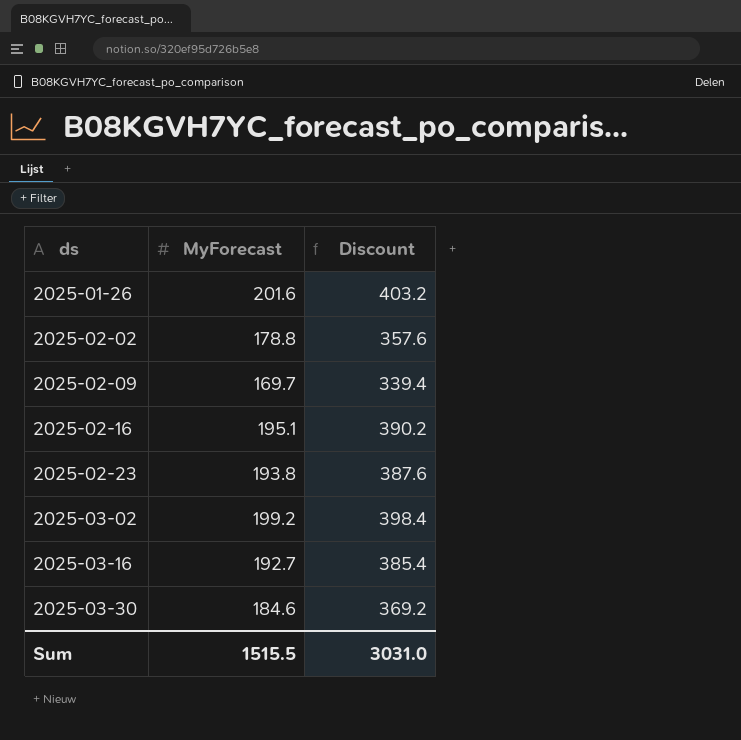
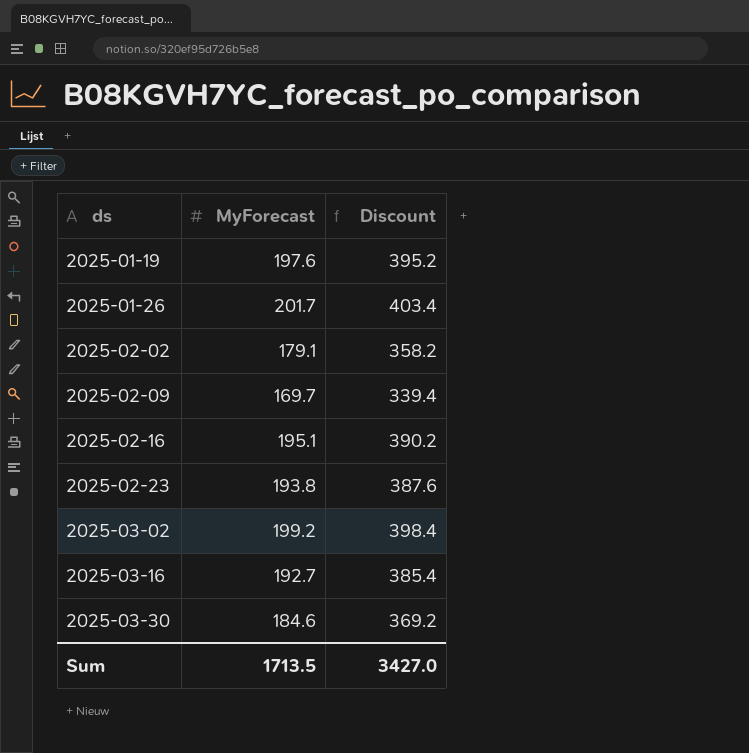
row 2025-01-19: none -> 197.6 | 395.2
2025-01-26 | MyForecast: 201.6 -> 201.7
2025-01-26 | Discount: 403.2 -> 403.4
2025-02-02 | MyForecast: 178.8 -> 179.1
2025-02-02 | Discount: 357.6 -> 358.2
Sum | MyForecast: 1515.5 -> 1713.5
Sum | Discount: 3031.0 -> 3427.0

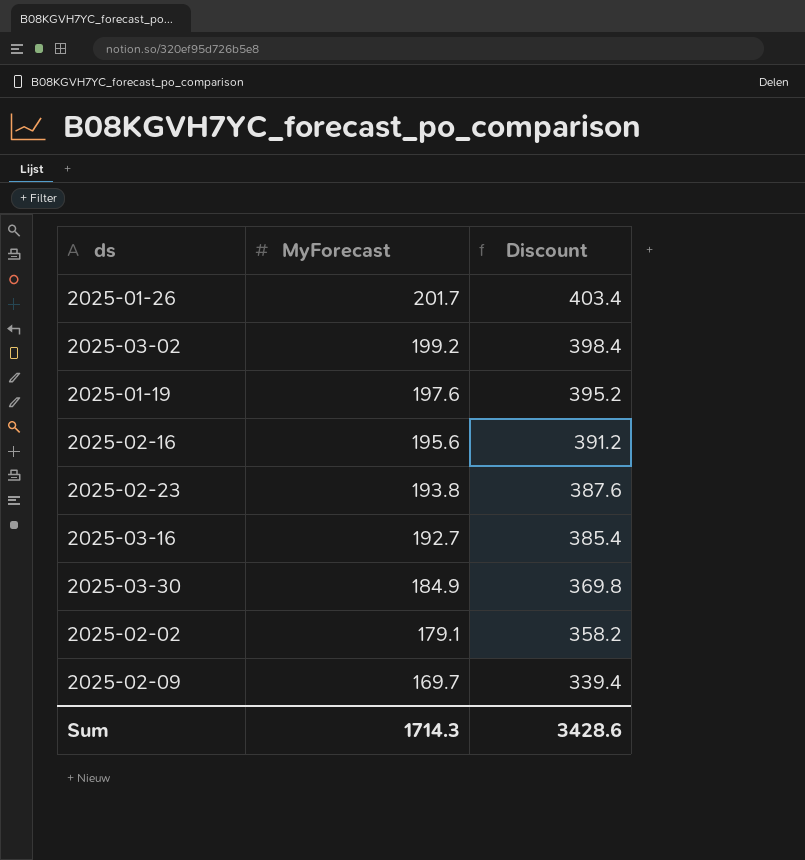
row order: ds ascending -> MyForecast descending
2025-02-16 | MyForecast: 195.1 -> 195.6
2025-02-16 | Discount: 390.2 -> 391.2
2025-03-30 | MyForecast: 184.6 -> 184.9
2025-03-30 | Discount: 369.2 -> 369.8
Sum | MyForecast: 1713.5 -> 1714.3
Sum | Discount: 3427.0 -> 3428.6

